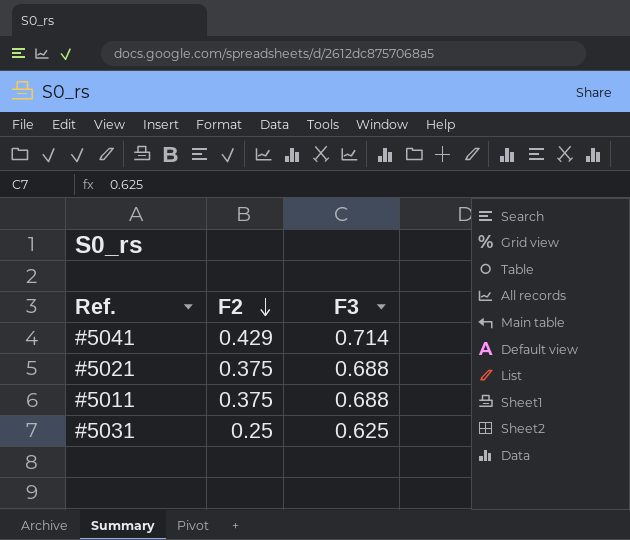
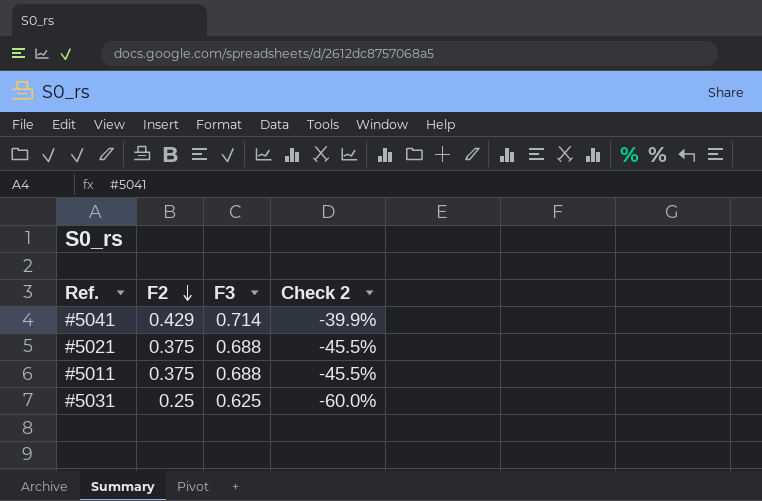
column Check 2 | formula: none -> ([F2] - [F3]) / [F3]

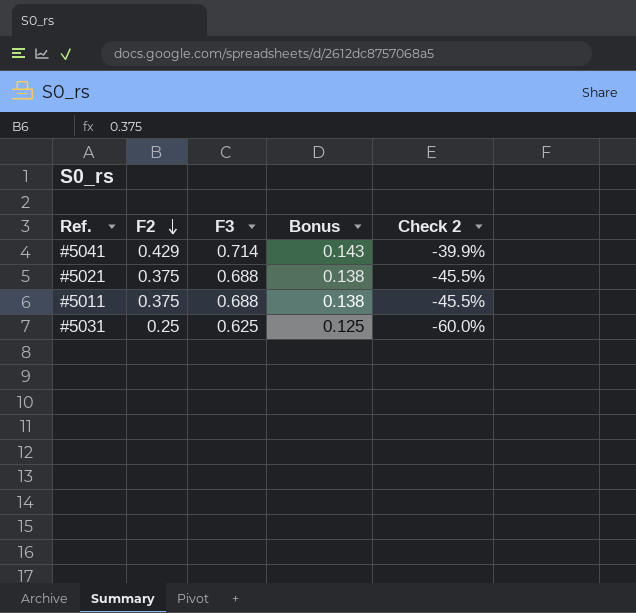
column Bonus | formula: none -> [F3] * 0.2

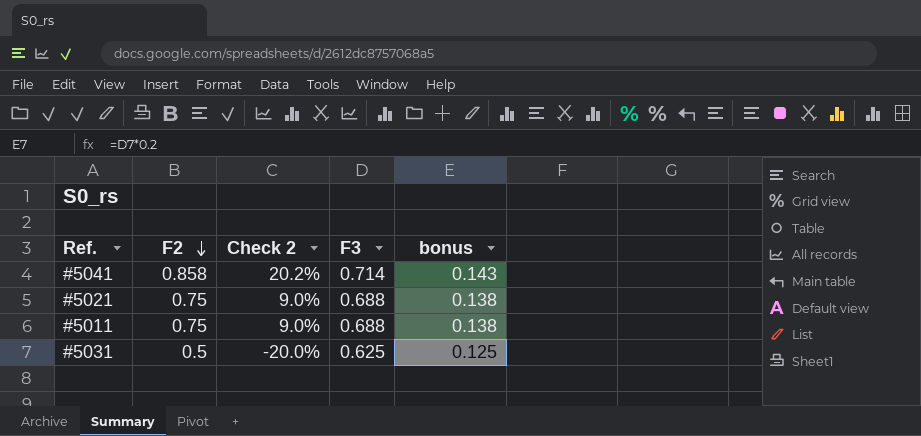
column Check 2 | position: 5 -> 3
column name: Bonus -> bonus
#5041 | F2: 0.429 -> 0.858
#5041 | Check 2: -39.9% -> 20.2%
#5021 | F2: 0.375 -> 0.75
#5021 | Check 2: -45.5% -> 9.0%
#5011 | F2: 0.375 -> 0.75
#5011 | Check 2: -45.5% -> 9.0%
#5031 | F2: 0.25 -> 0.5
#5031 | Check 2: -60.0% -> -20.0%

